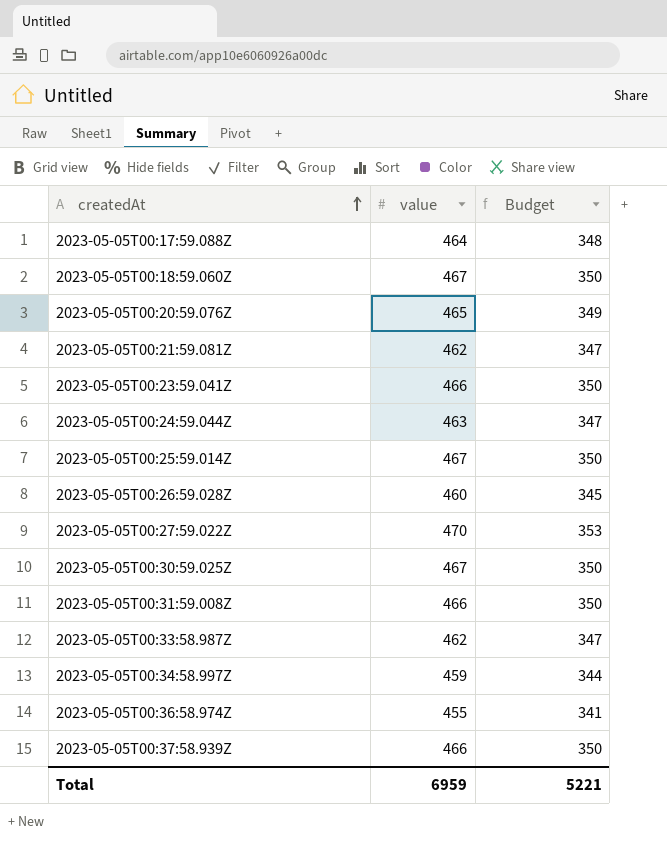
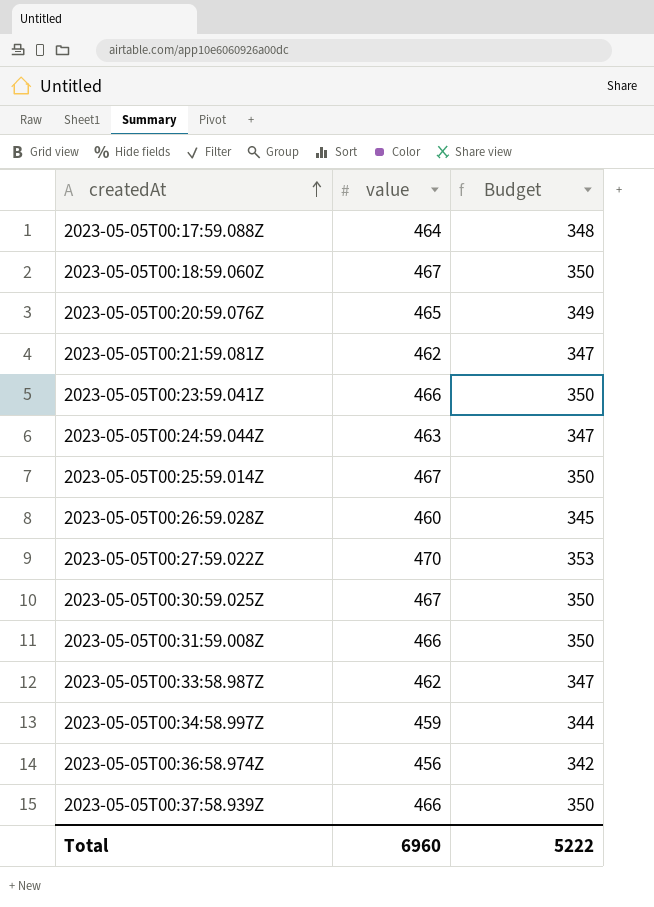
2023-05-05T00:36:58.974Z | value: 455 -> 456
2023-05-05T00:36:58.974Z | Budget: 341 -> 342
Total | value: 6959 -> 6960
Total | Budget: 5221 -> 5222

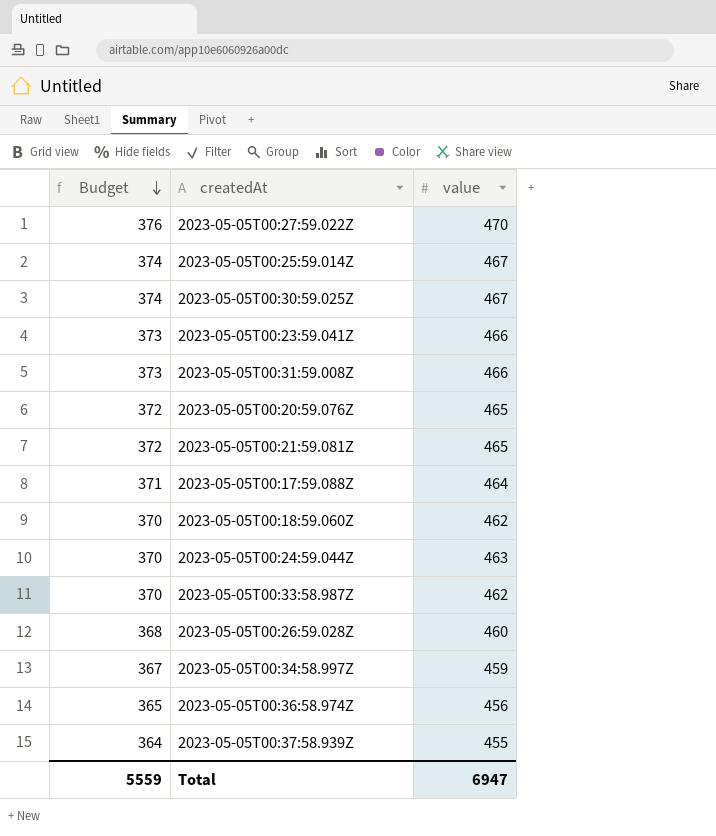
row order: createdAt ascending -> Budget descending
column Budget | formula: [value] * 0.75 -> [value] * 0.8
column Budget | position: 3 -> 1
2023-05-05T00:21:59.081Z | value: 462 -> 465
2023-05-05T00:18:59.060Z | value: 467 -> 462
2023-05-05T00:37:58.939Z | value: 466 -> 455
Total | Budget: 5222 -> 5559
Total | value: 6960 -> 6947

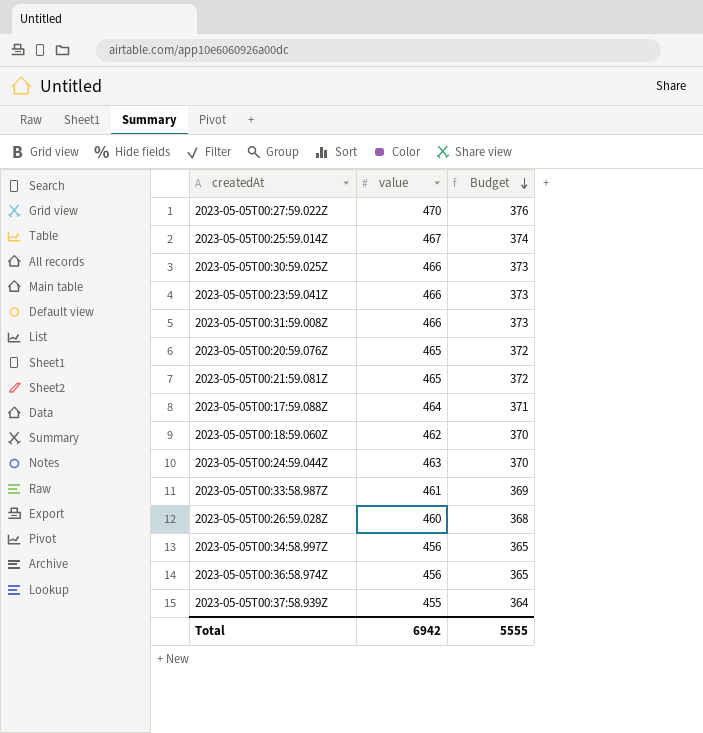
column Budget | position: 1 -> 3
2023-05-05T00:30:59.025Z | value: 467 -> 466
2023-05-05T00:30:59.025Z | Budget: 374 -> 373
2023-05-05T00:33:58.987Z | value: 462 -> 461
2023-05-05T00:33:58.987Z | Budget: 370 -> 369
2023-05-05T00:34:58.997Z | value: 459 -> 456
2023-05-05T00:34:58.997Z | Budget: 367 -> 365
Total | value: 6947 -> 6942
Total | Budget: 5559 -> 5555

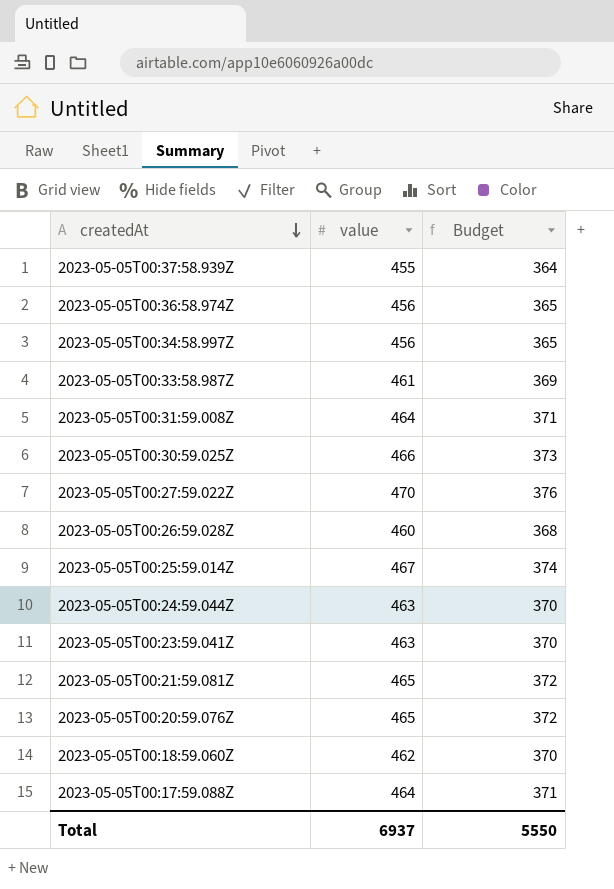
row order: Budget descending -> createdAt descending
2023-05-05T00:31:59.008Z | value: 466 -> 464
2023-05-05T00:31:59.008Z | Budget: 373 -> 371
2023-05-05T00:23:59.041Z | value: 466 -> 463
2023-05-05T00:23:59.041Z | Budget: 373 -> 370
Total | value: 6942 -> 6937
Total | Budget: 5555 -> 5550

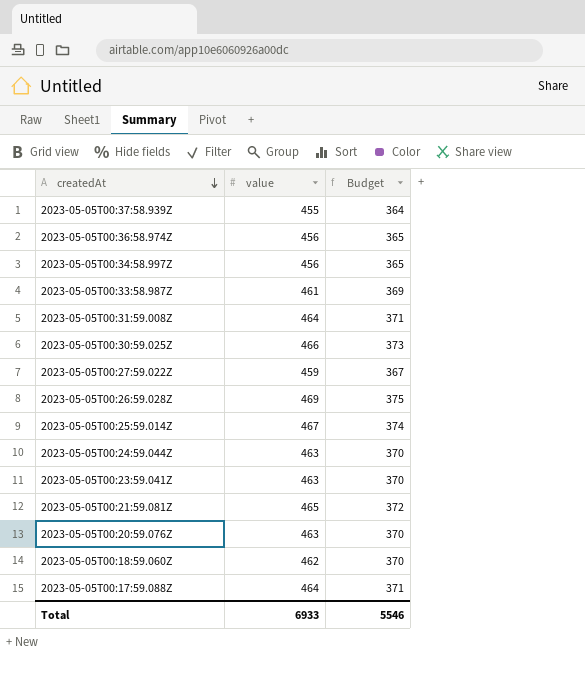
2023-05-05T00:27:59.022Z | value: 470 -> 459
2023-05-05T00:27:59.022Z | Budget: 376 -> 367
2023-05-05T00:26:59.028Z | value: 460 -> 469
2023-05-05T00:26:59.028Z | Budget: 368 -> 375
2023-05-05T00:20:59.076Z | value: 465 -> 463
2023-05-05T00:20:59.076Z | Budget: 372 -> 370
Total | value: 6937 -> 6933
Total | Budget: 5550 -> 5546

